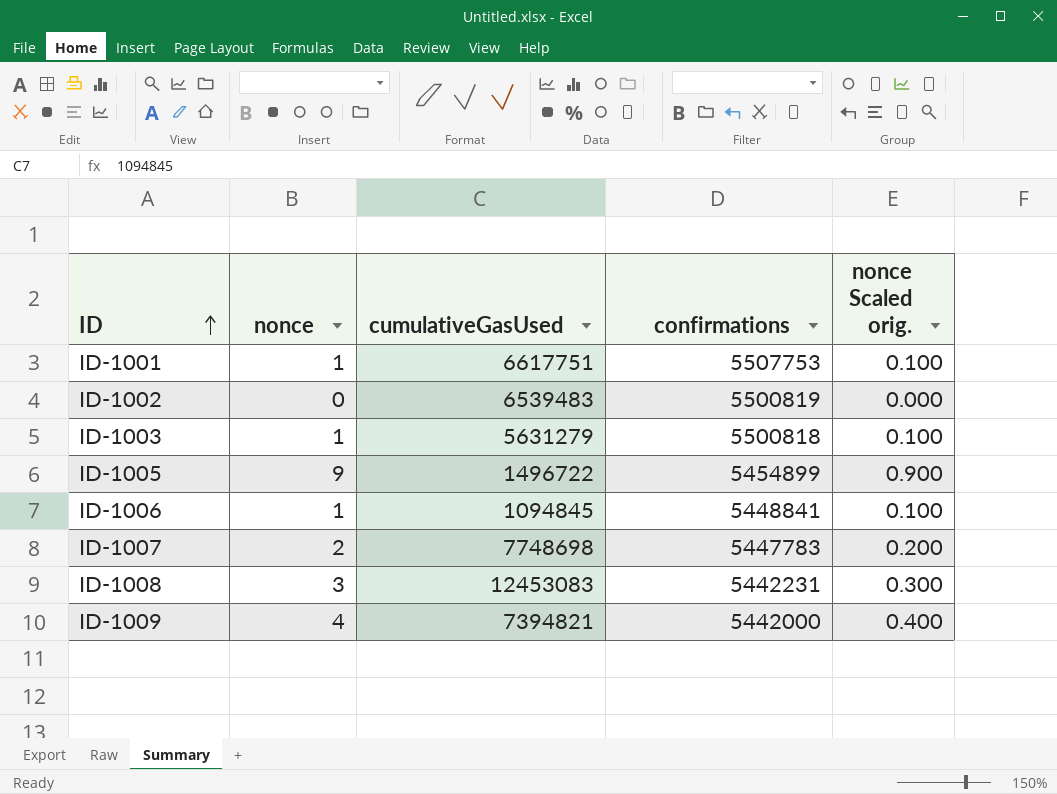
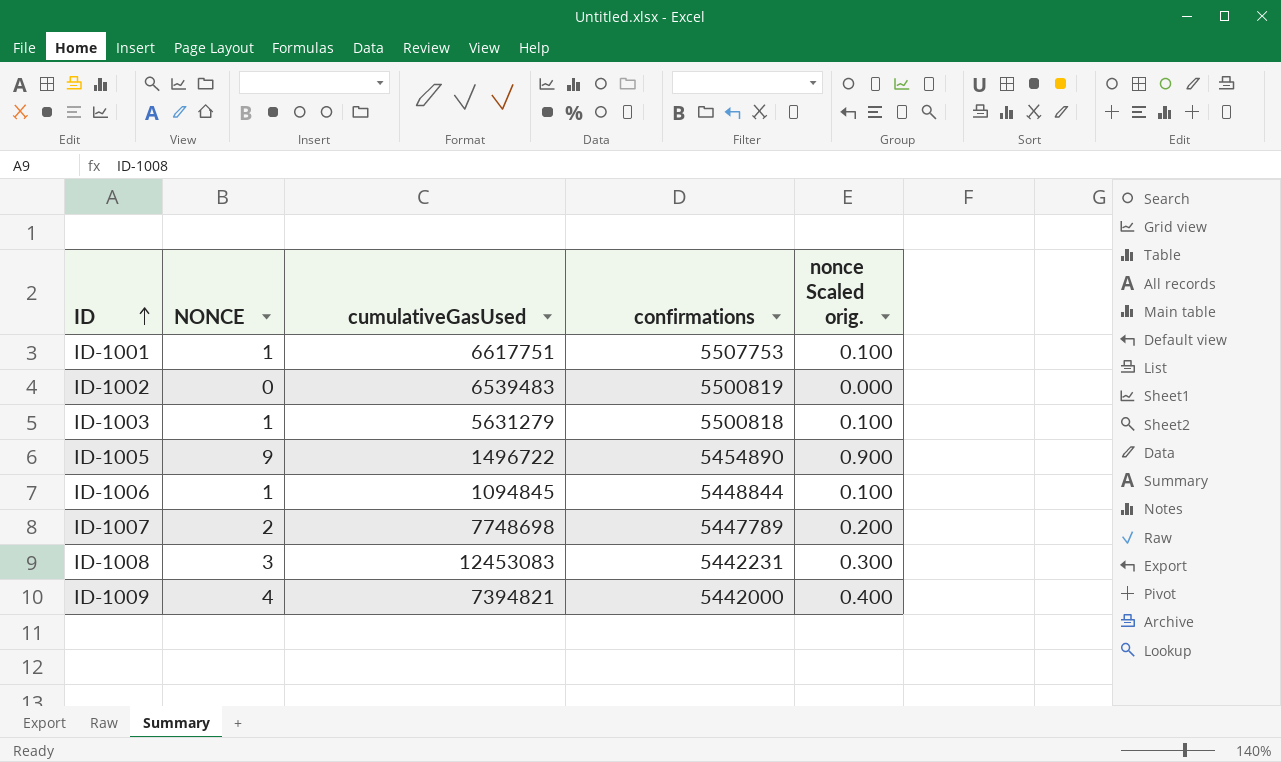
column name: nonce -> NONCE
ID-1005 | confirmations: 5454899 -> 5454890
ID-1006 | confirmations: 5448841 -> 5448844
ID-1007 | confirmations: 5447783 -> 5447789

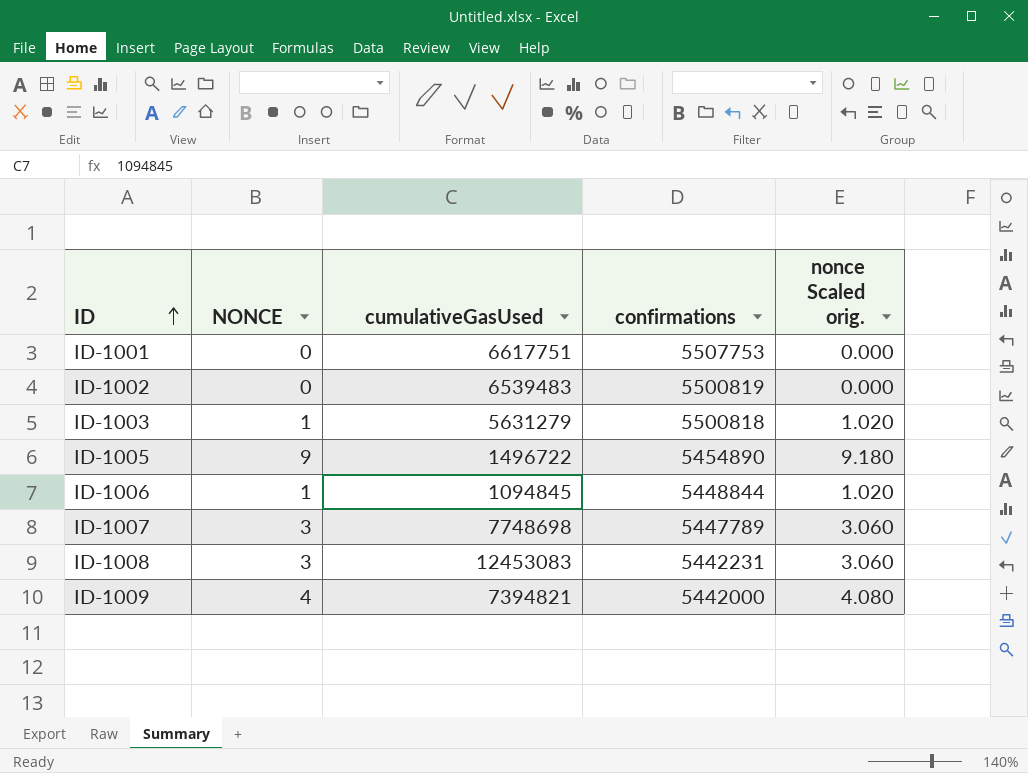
column nonce Scaled orig. | formula: [NONCE] * 0.1 -> [NONCE] * 1.02
ID-1001 | NONCE: 1 -> 0
ID-1007 | NONCE: 2 -> 3

